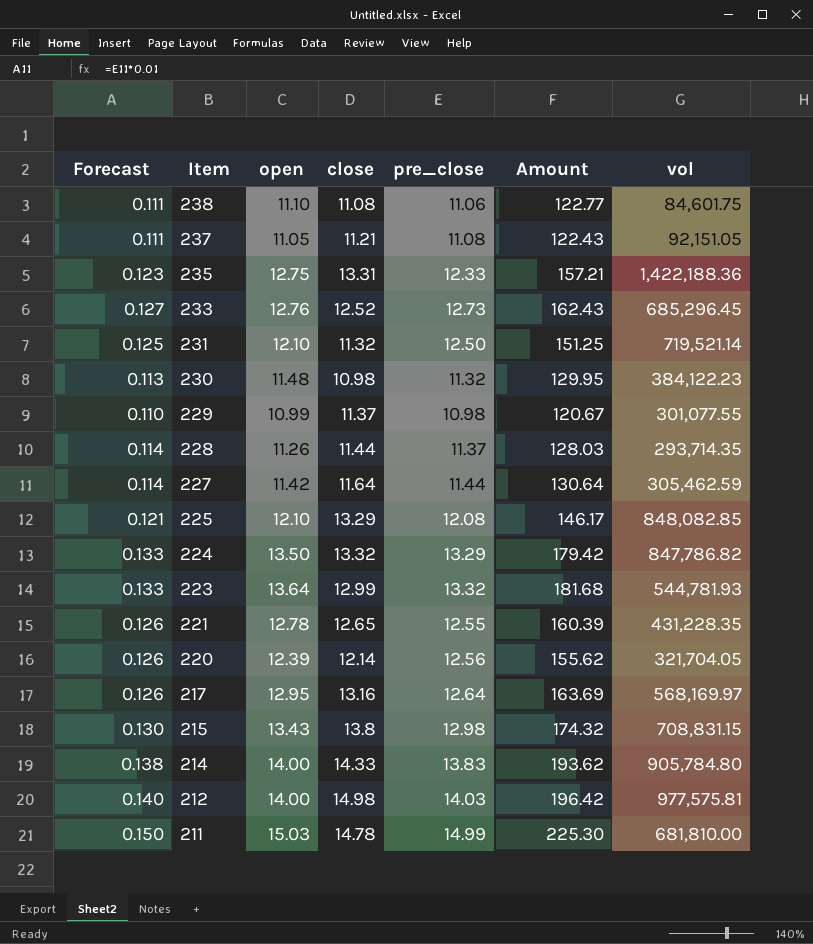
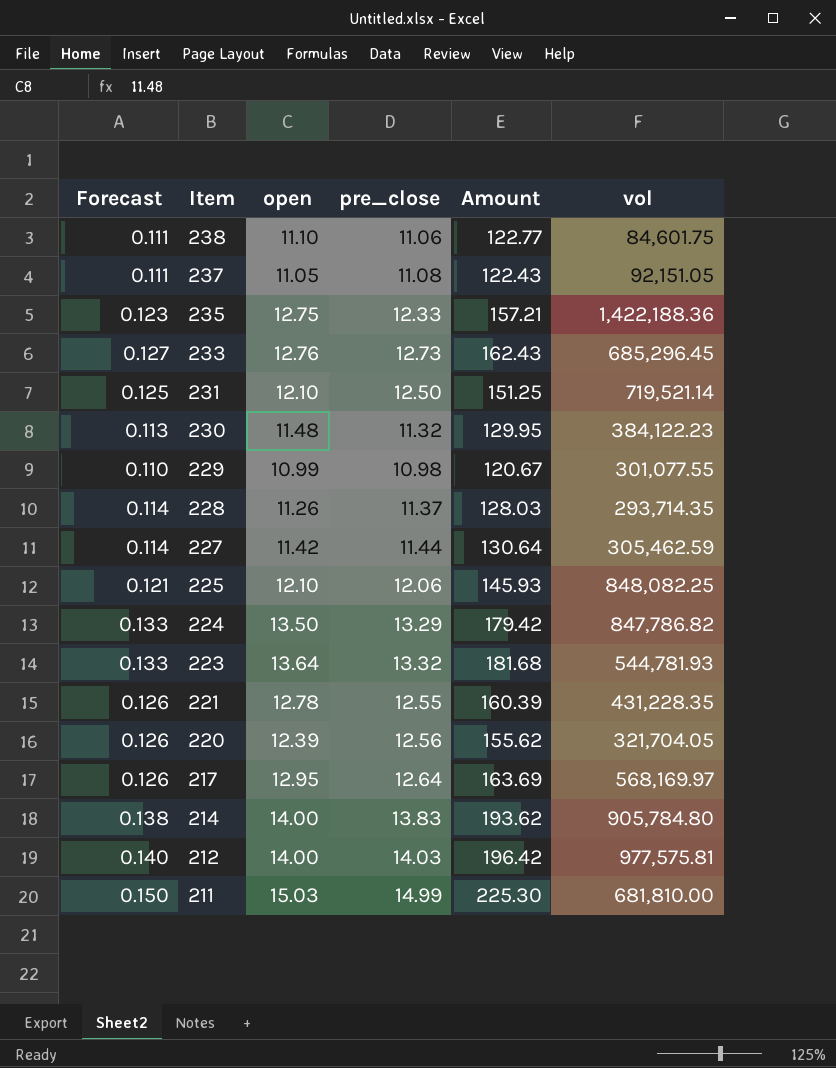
column close | position: 4 -> none
row 215: 0.130 | 13.43 | 13.8 | 12.98 | 174.32 | 708,831.15 -> none
225 | pre_close: 12.08 -> 12.06
225 | Amount: 146.17 -> 145.93
225 | vol: 848,082.85 -> 848,082.25

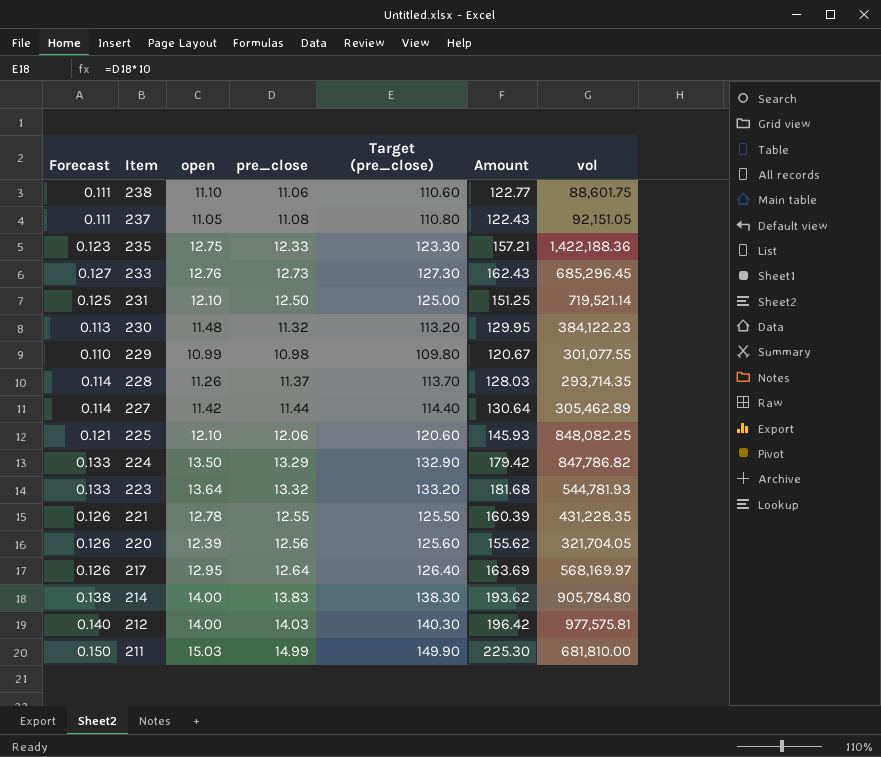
column Target (pre_close) | formula: none -> [pre_close] * 10
238 | vol: 84,601.75 -> 88,601.75
227 | vol: 305,462.59 -> 305,462.89

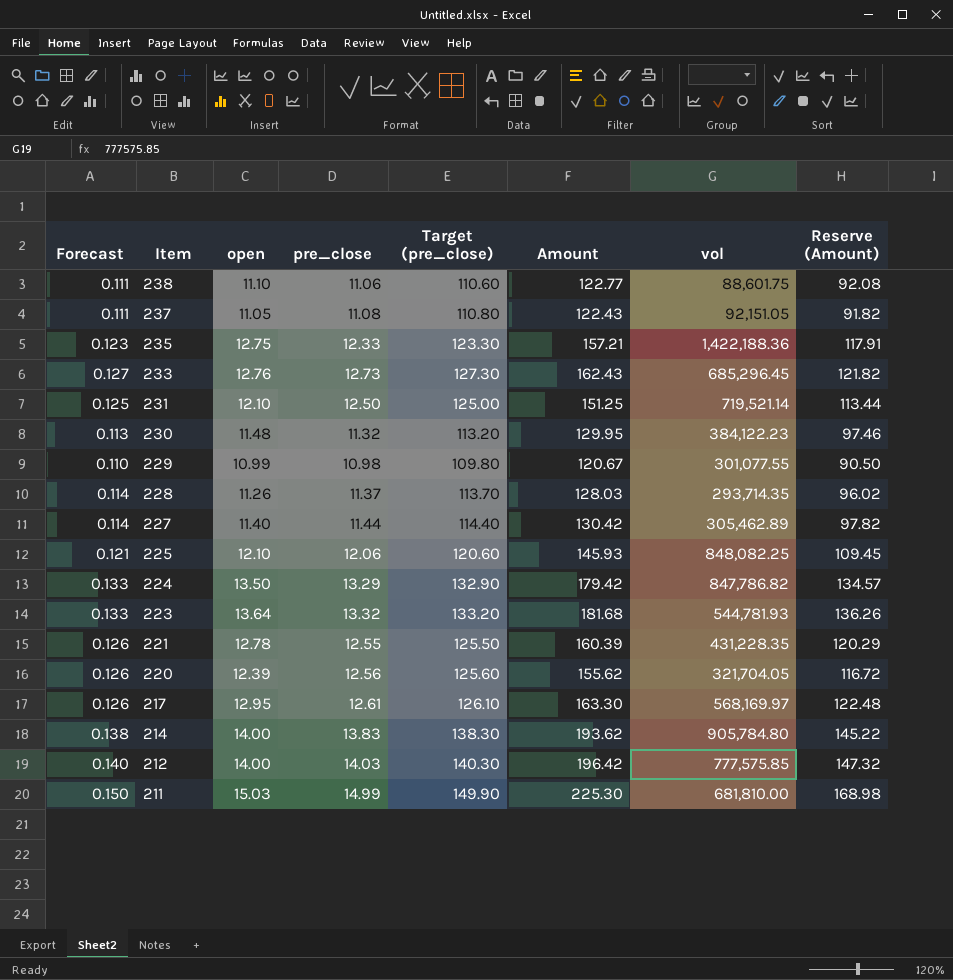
column Reserve (Amount) | formula: none -> [Amount] * 0.75
227 | open: 11.42 -> 11.40
227 | Amount: 130.64 -> 130.42
217 | pre_close: 12.64 -> 12.61
217 | Target (pre_close): 126.40 -> 126.10
217 | Amount: 163.69 -> 163.30
212 | vol: 977,575.81 -> 777,575.85

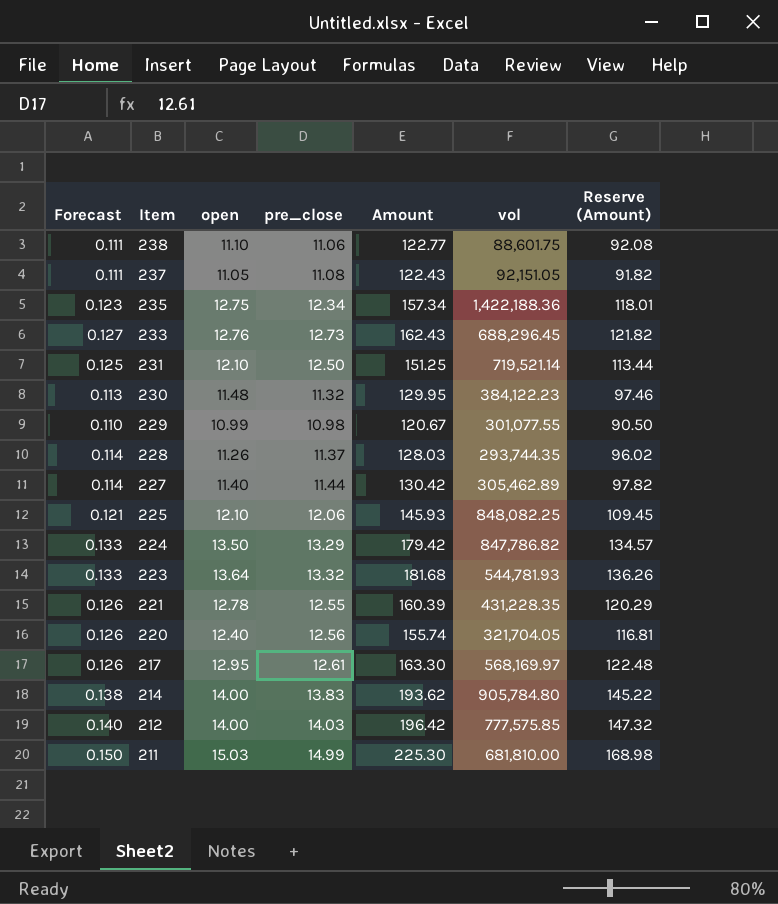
column Target (pre_close) | formula: [pre_close] * 10 -> none
235 | pre_close: 12.33 -> 12.34
235 | Amount: 157.21 -> 157.34
235 | Reserve (Amount): 117.91 -> 118.01
233 | vol: 685,296.45 -> 688,296.45
228 | vol: 293,714.35 -> 293,744.35
220 | open: 12.39 -> 12.40
220 | Amount: 155.62 -> 155.74
220 | Reserve (Amount): 116.72 -> 116.81

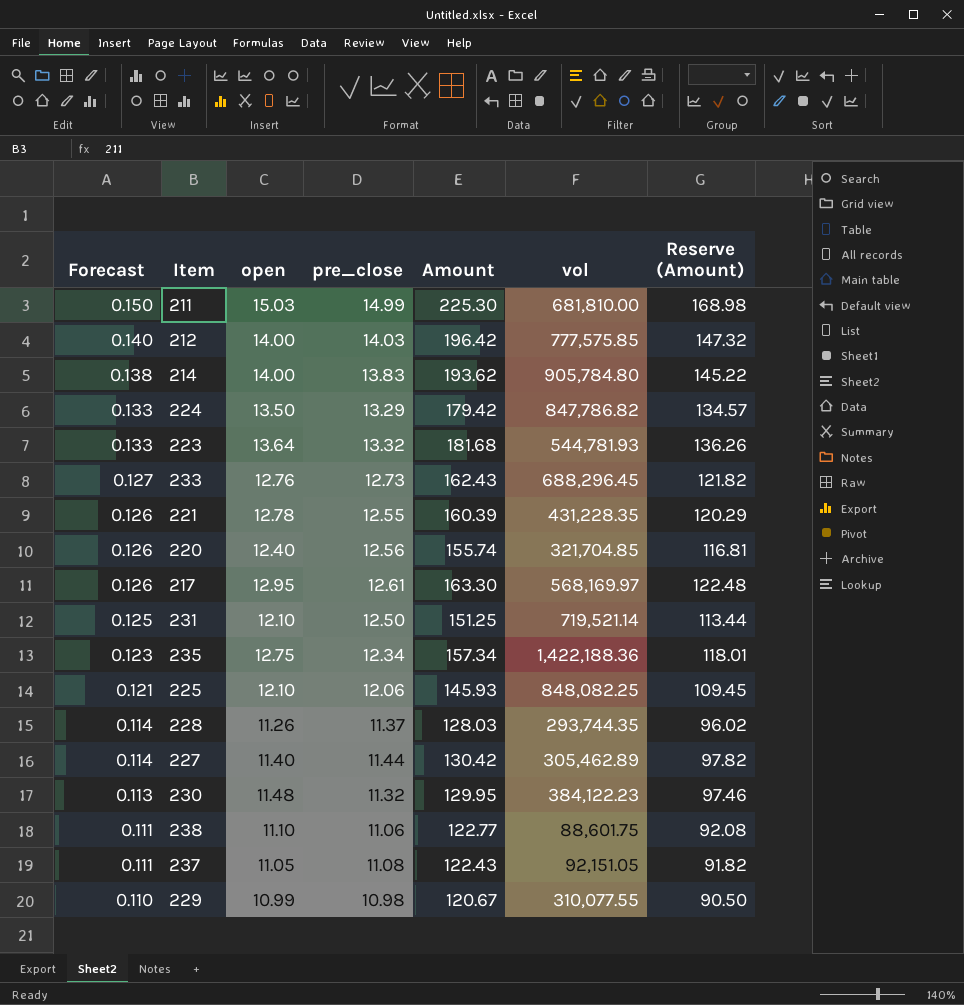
row order: Item descending -> Forecast descending
220 | vol: 321,704.05 -> 321,704.85
229 | vol: 301,077.55 -> 310,077.55

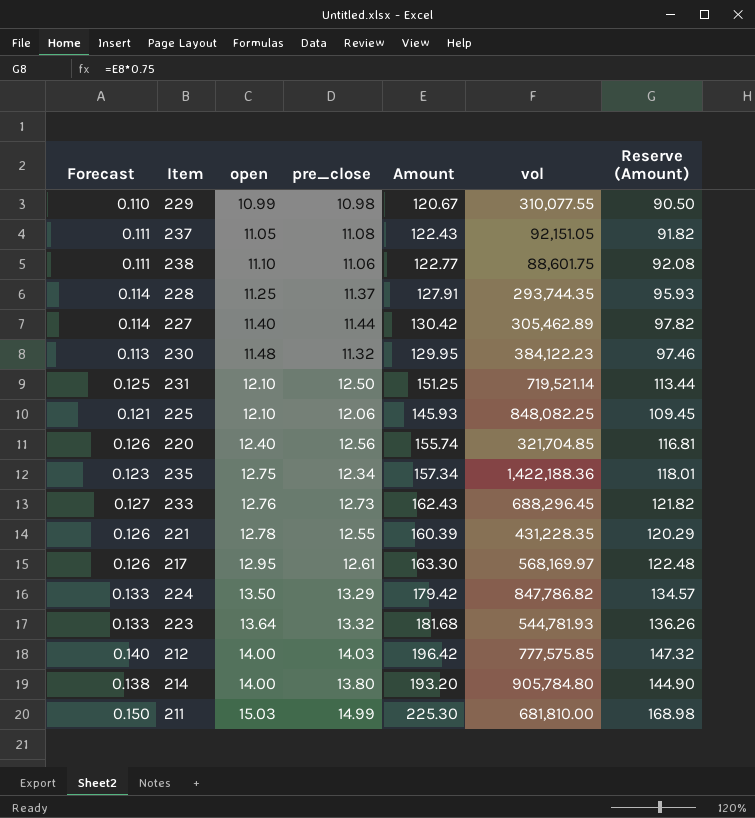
row order: Forecast descending -> open ascending
228 | open: 11.26 -> 11.25
228 | Amount: 128.03 -> 127.91
228 | Reserve (Amount): 96.02 -> 95.93
214 | pre_close: 13.83 -> 13.80
214 | Amount: 193.62 -> 193.20
214 | Reserve (Amount): 145.22 -> 144.90

